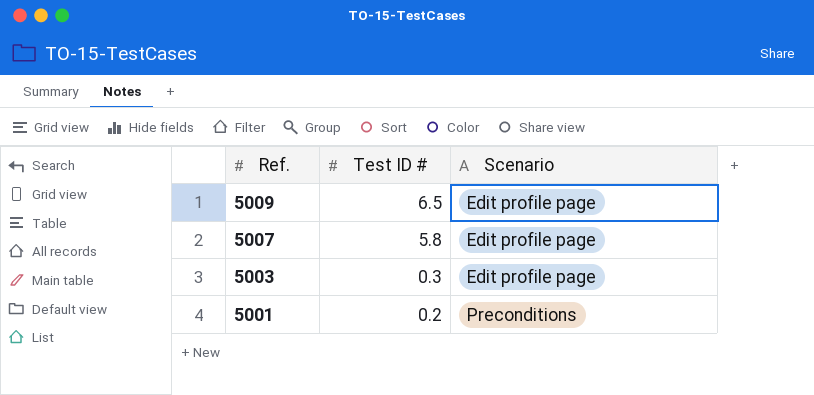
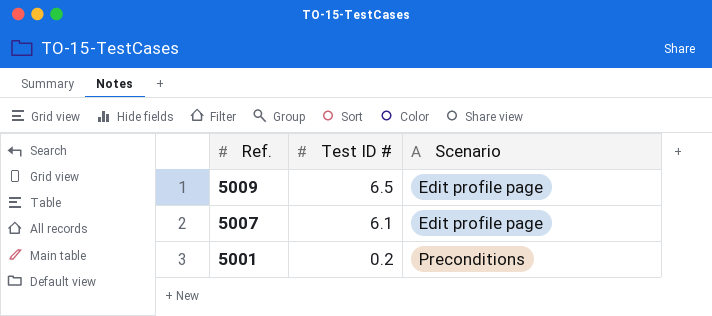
row 5003: 0.3 | Edit profile page -> none
5007 | Test ID #: 5.8 -> 6.1

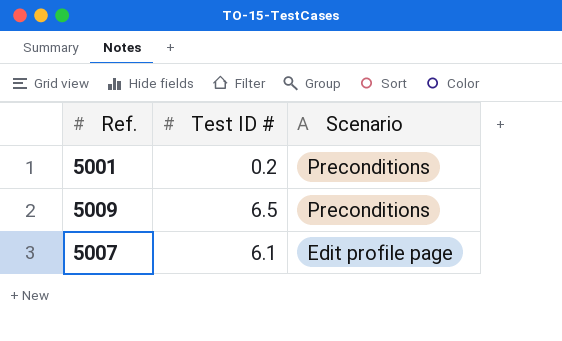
row order: Ref. descending -> Scenario descending
5009 | Scenario: Edit profile page -> Preconditions

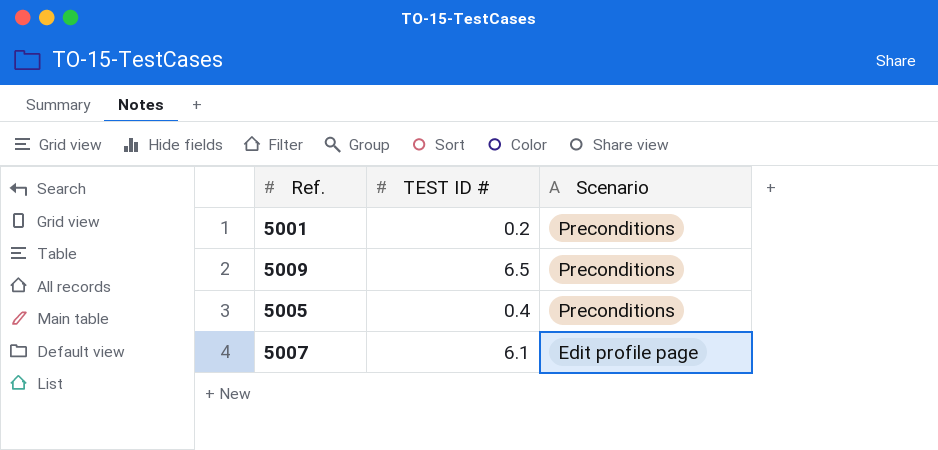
column name: Test ID # -> TEST ID #
row 5005: none -> 0.4 | Preconditions

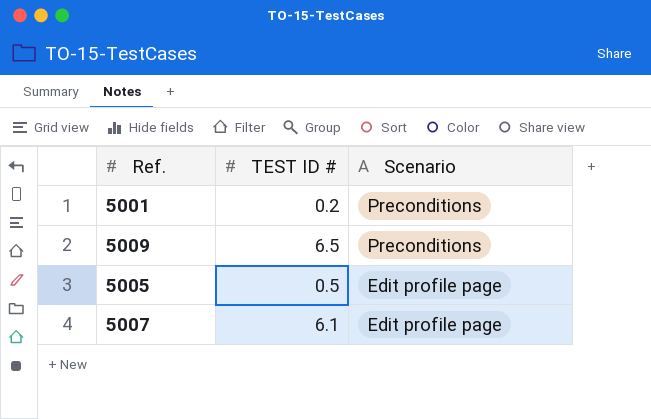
5005 | TEST ID #: 0.4 -> 0.5
5005 | Scenario: Preconditions -> Edit profile page

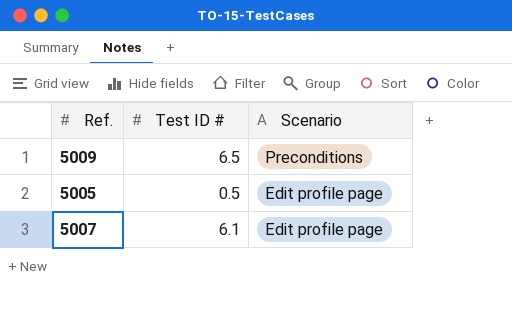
column name: TEST ID # -> Test ID #
row 5001: 0.2 | Preconditions -> none

